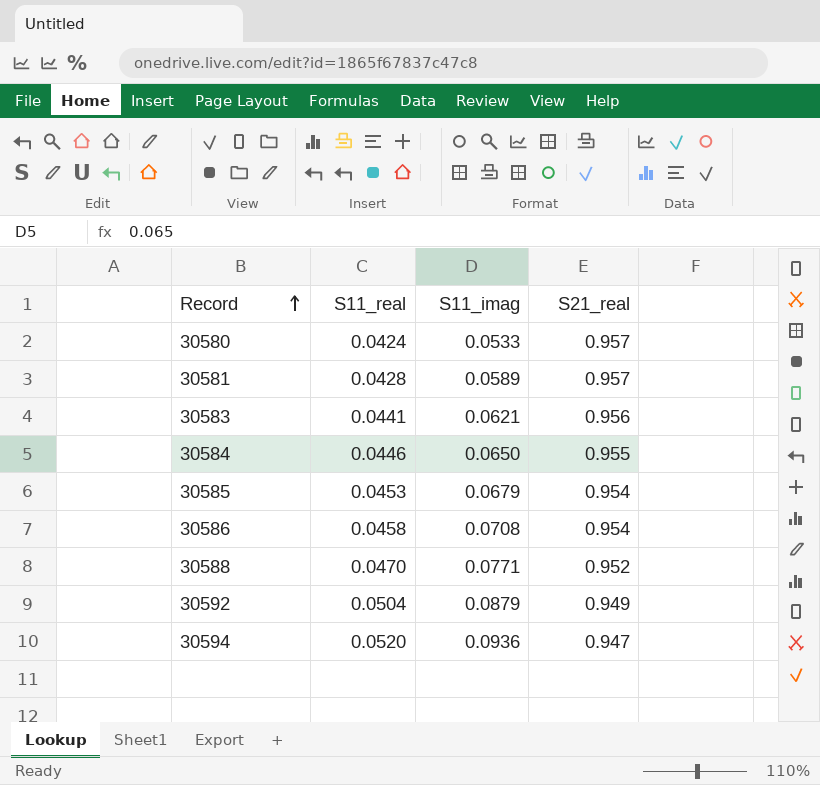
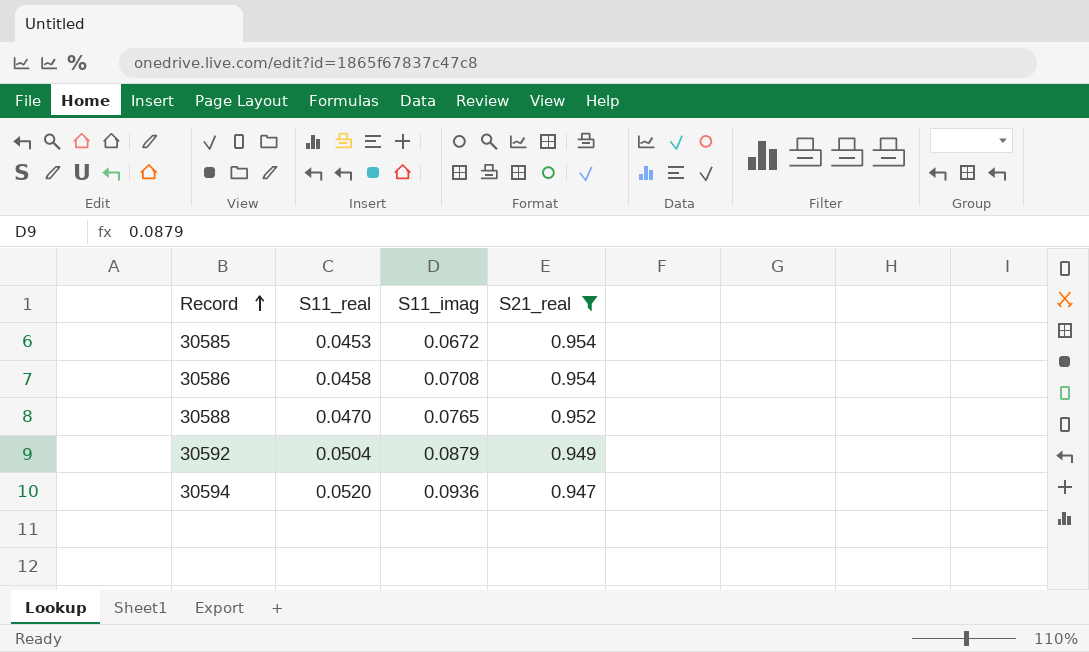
filter: none -> S21_real <= 0.954
30585 | S11_imag: 0.0679 -> 0.0672
30588 | S11_imag: 0.0771 -> 0.0765

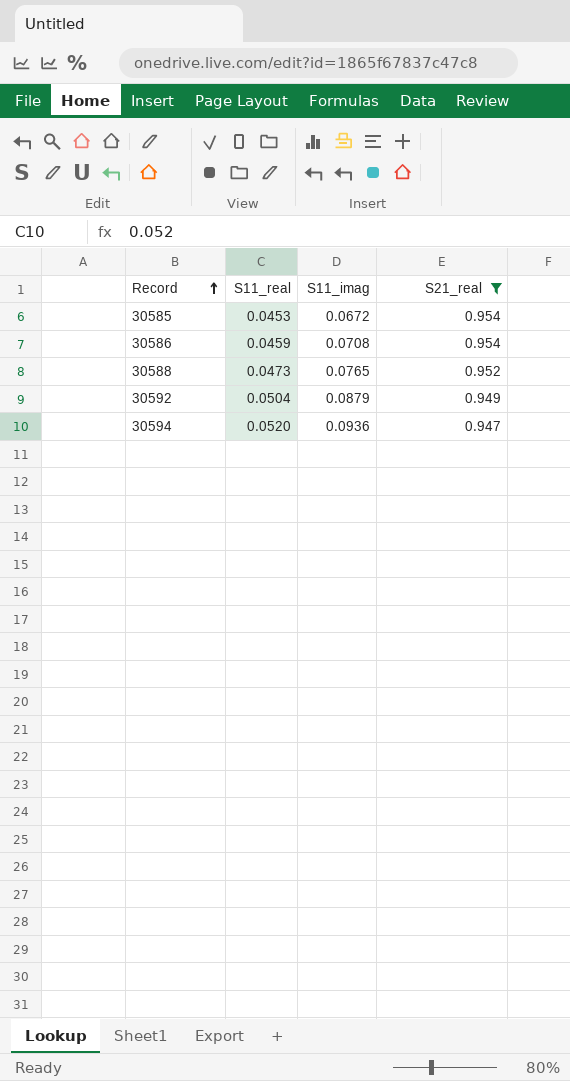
30586 | S11_real: 0.0458 -> 0.0459
30588 | S11_real: 0.0470 -> 0.0473

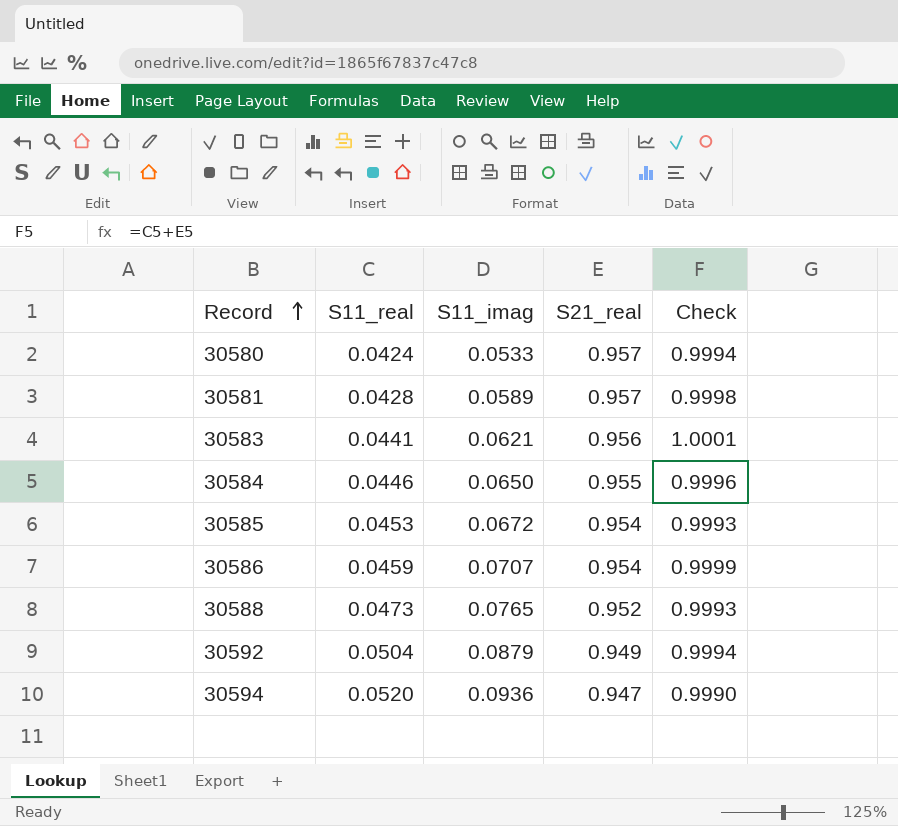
filter: S21_real <= 0.954 -> none
column Check | formula: none -> [S11_real] + [S21_real]
30586 | S11_imag: 0.0708 -> 0.0707

